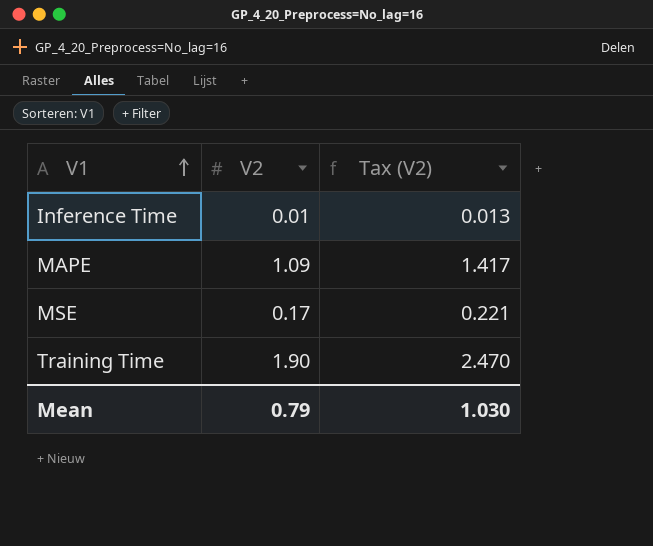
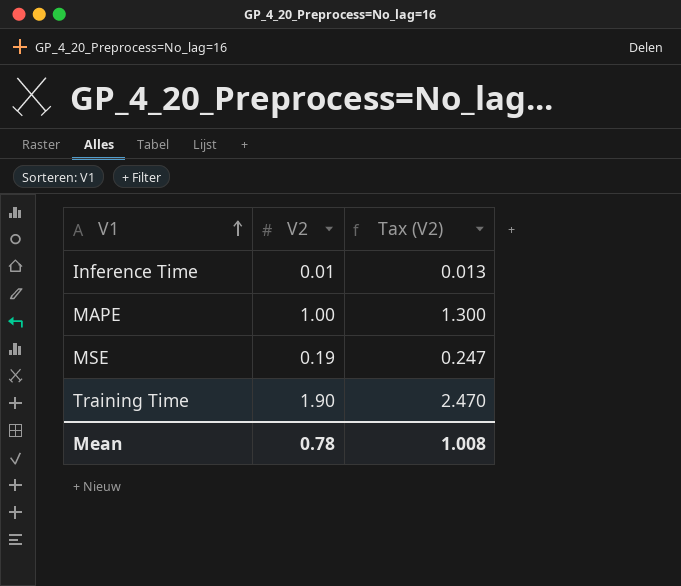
MAPE | V2: 1.09 -> 1.00
MAPE | Tax (V2): 1.417 -> 1.300
MSE | V2: 0.17 -> 0.19
MSE | Tax (V2): 0.221 -> 0.247
Mean | V2: 0.79 -> 0.78
Mean | Tax (V2): 1.030 -> 1.008

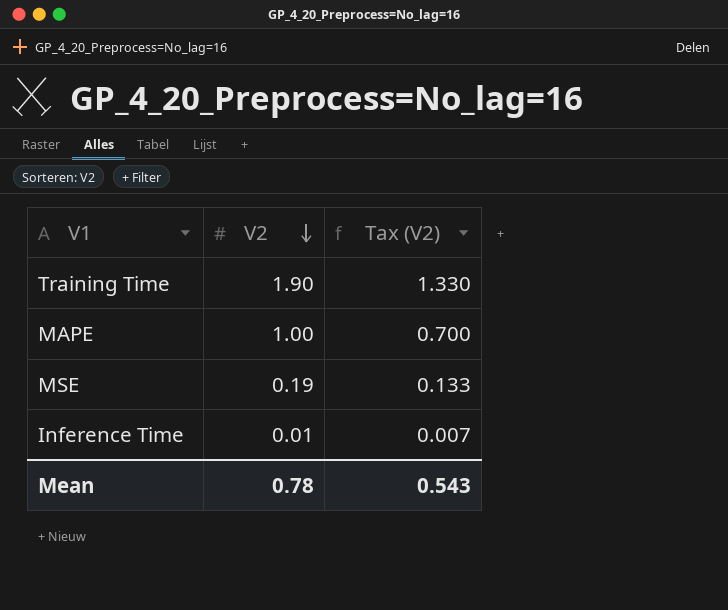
row order: V1 ascending -> V2 descending
column Tax (V2) | formula: [V2] * 1.3 -> [V2] * 0.7
Mean | Tax (V2): 1.008 -> 0.543

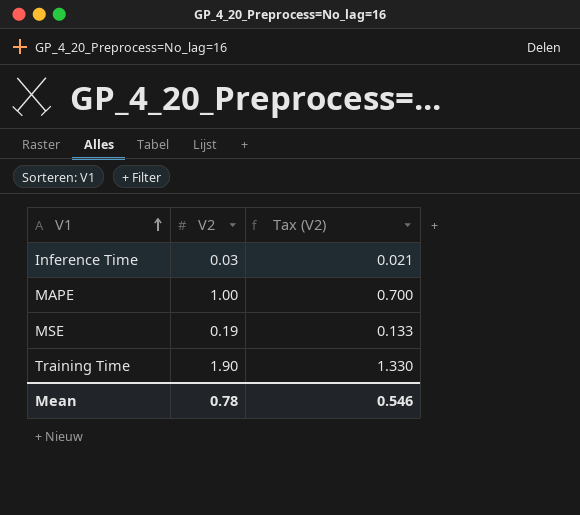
row order: V2 descending -> V1 ascending
Inference Time | V2: 0.01 -> 0.03
Inference Time | Tax (V2): 0.007 -> 0.021
Mean | Tax (V2): 0.543 -> 0.546

